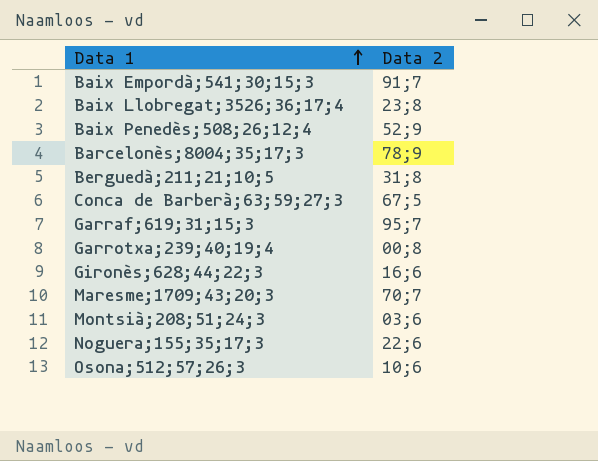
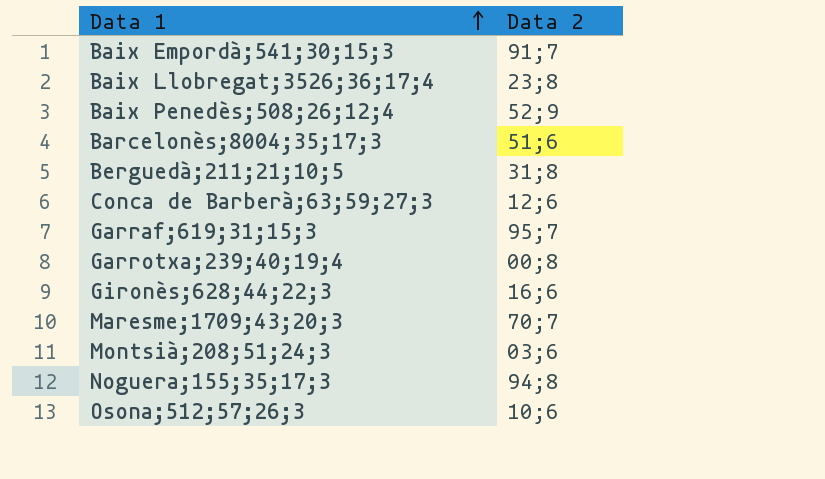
Barcelonès;8004;35;17;3 | Data 2: 78;9 -> 51;6
Conca de Barberà;63;59;27;3 | Data 2: 67;5 -> 12;6
Noguera;155;35;17;3 | Data 2: 22;6 -> 94;8

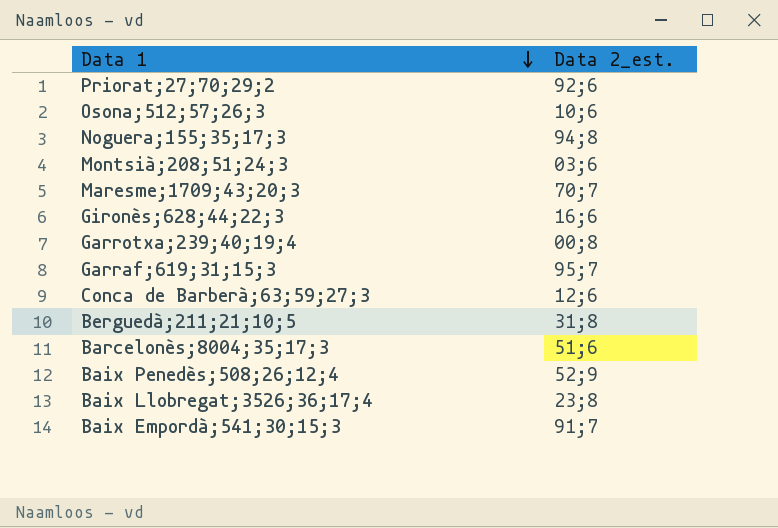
row order: Data 1 ascending -> Data 1 descending
column name: Data 2 -> Data 2_est.
row Priorat;27;70;29;2: none -> 92;6

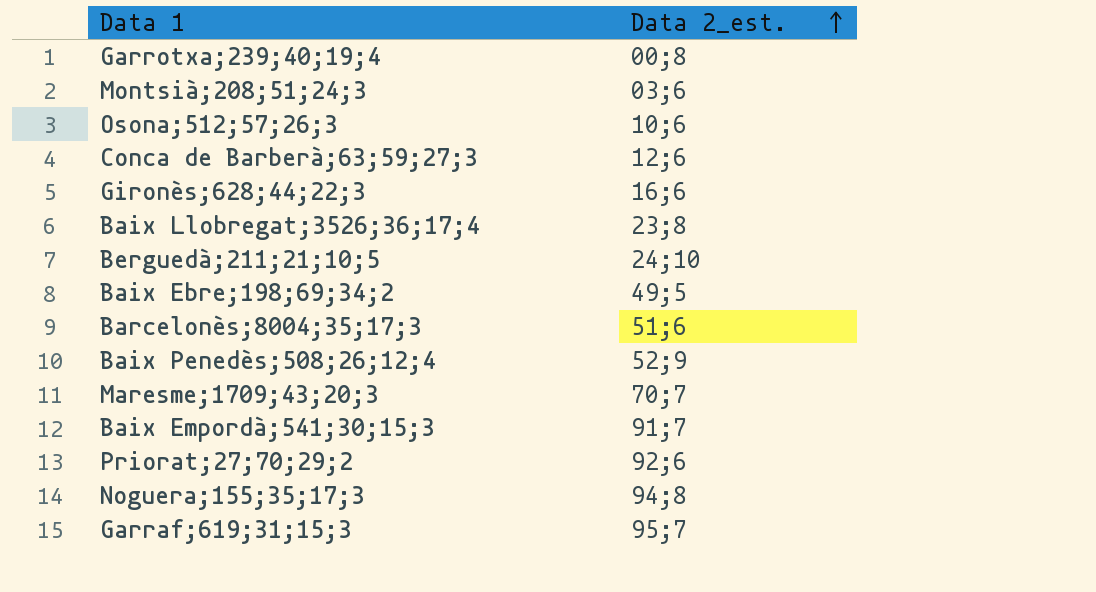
row order: Data 1 descending -> Data 2_est. ascending
Berguedà;211;21;10;5 | Data 2_est.: 31;8 -> 24;10
row Baix Ebre;198;69;34;2: none -> 49;5

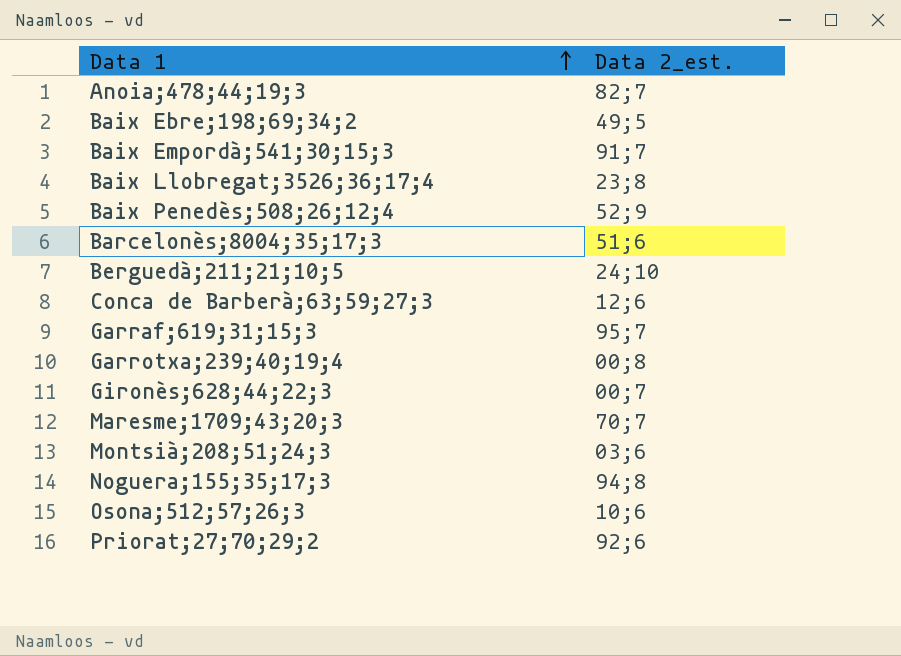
row order: Data 2_est. ascending -> Data 1 ascending
row Anoia;478;44;19;3: none -> 82;7
Gironès;628;44;22;3 | Data 2_est.: 16;6 -> 00;7

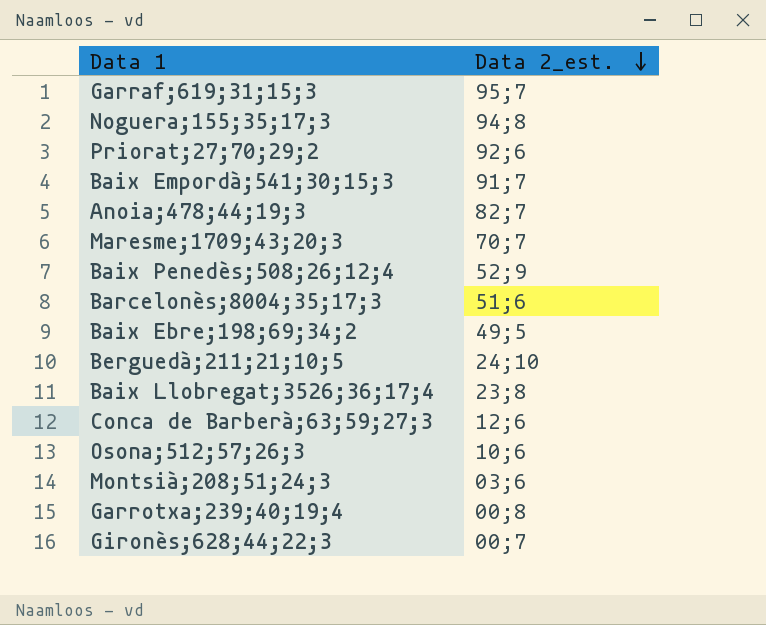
row order: Data 1 ascending -> Data 2_est. descending

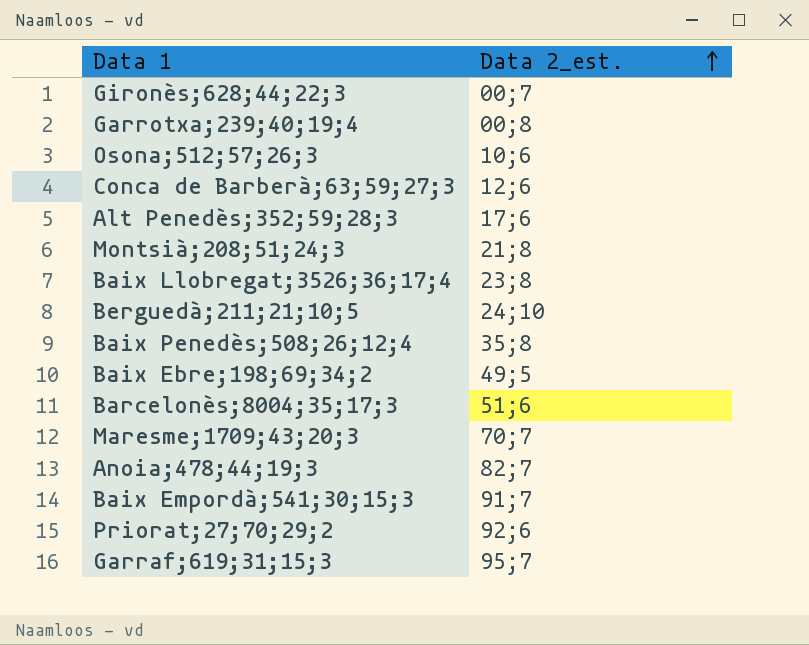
row order: Data 2_est. descending -> Data 2_est. ascending
row Noguera;155;35;17;3: 94;8 -> none
row Alt Penedès;352;59;28;3: none -> 17;6
Montsià;208;51;24;3 | Data 2_est.: 03;6 -> 21;8
Baix Penedès;508;26;12;4 | Data 2_est.: 52;9 -> 35;8

